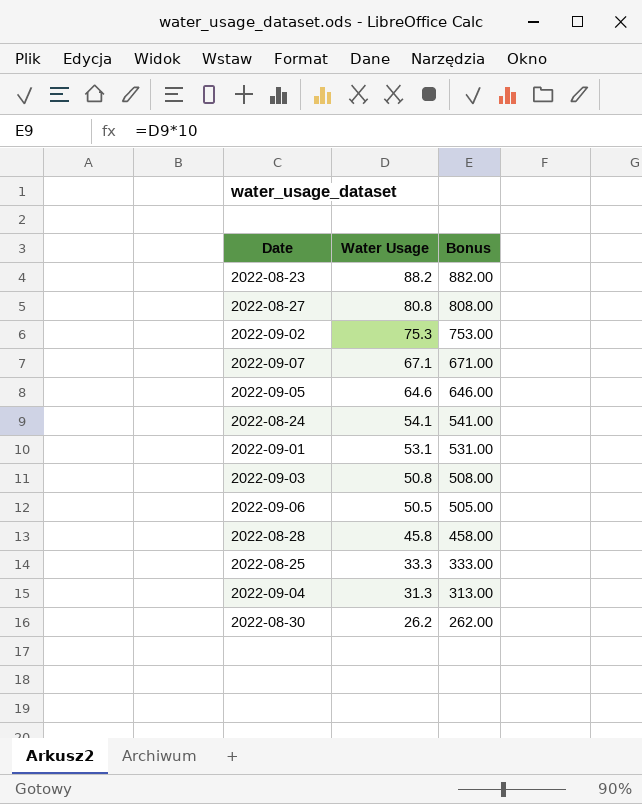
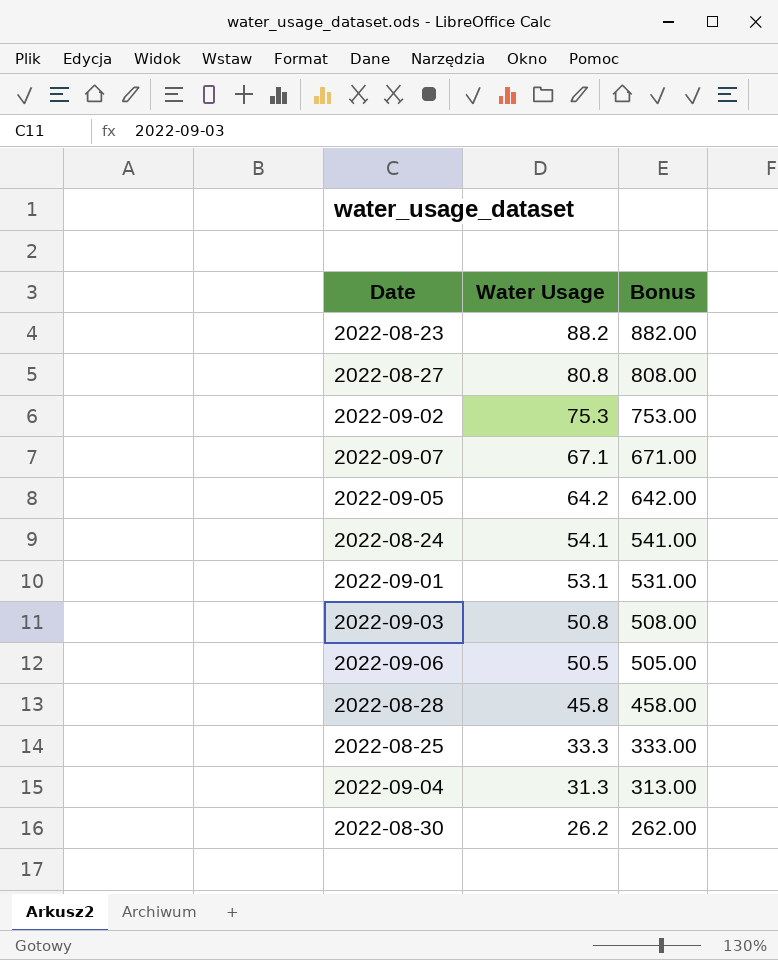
2022-09-05 | Water Usage: 64.6 -> 64.2
2022-09-05 | Bonus: 646.00 -> 642.00

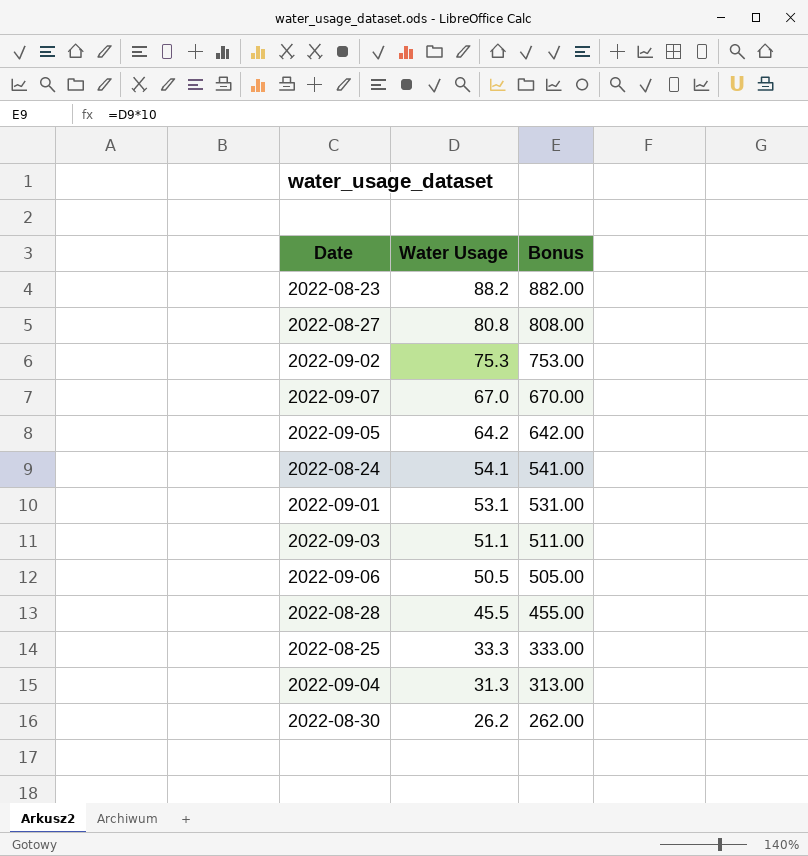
2022-09-07 | Water Usage: 67.1 -> 67.0
2022-09-07 | Bonus: 671.00 -> 670.00
2022-09-03 | Water Usage: 50.8 -> 51.1
2022-09-03 | Bonus: 508.00 -> 511.00
2022-08-28 | Water Usage: 45.8 -> 45.5
2022-08-28 | Bonus: 458.00 -> 455.00

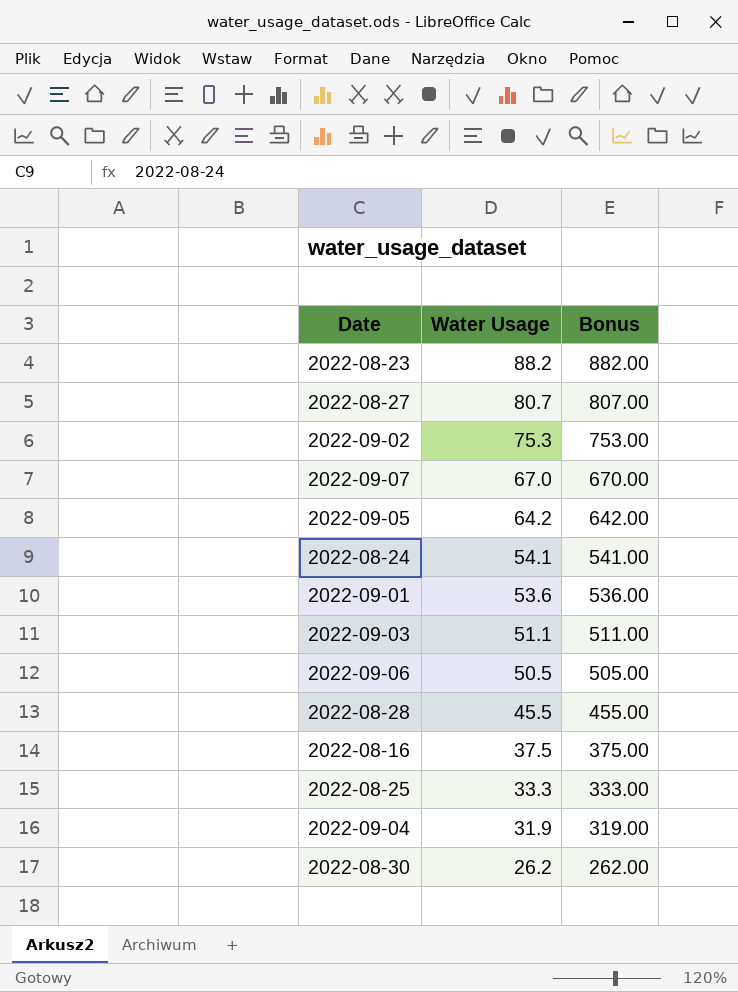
2022-08-27 | Water Usage: 80.8 -> 80.7
2022-08-27 | Bonus: 808.00 -> 807.00
2022-09-01 | Water Usage: 53.1 -> 53.6
2022-09-01 | Bonus: 531.00 -> 536.00
row 2022-08-16: none -> 37.5 | 375.00
2022-09-04 | Water Usage: 31.3 -> 31.9
2022-09-04 | Bonus: 313.00 -> 319.00

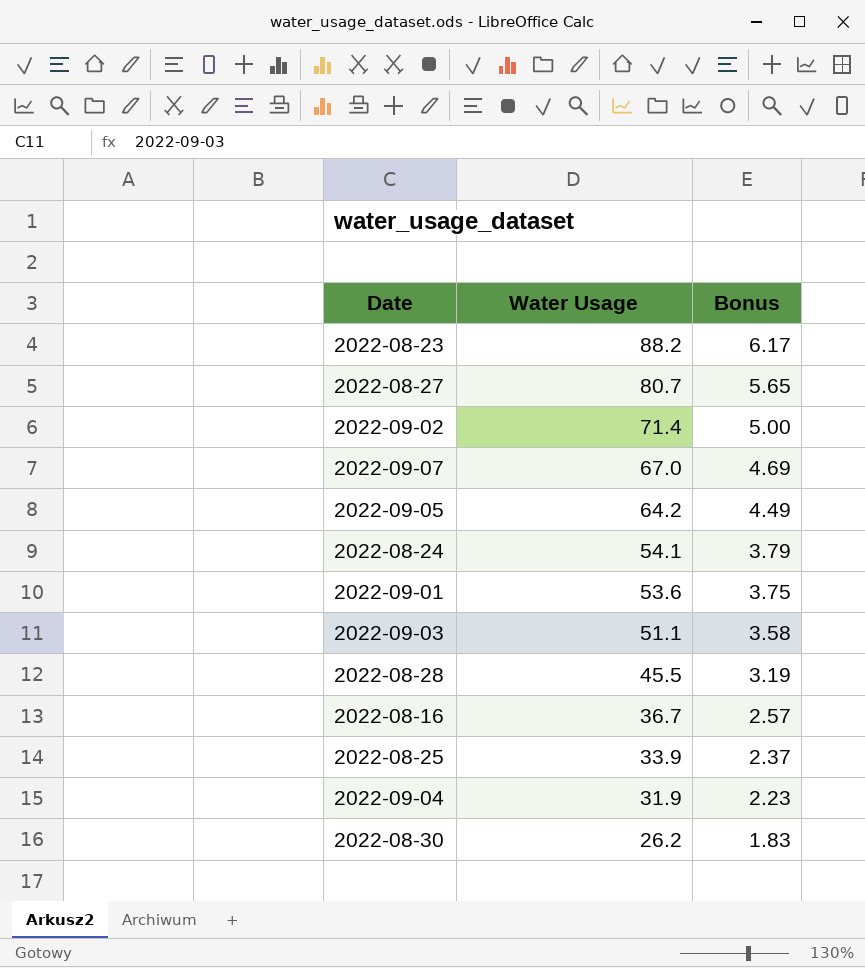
column Bonus | formula: [Water Usage] * 10 -> [Water Usage] * 0.07
row 2022-09-06: 50.5 | 505.00 -> none
2022-09-02 | Water Usage: 75.3 -> 71.4
2022-08-16 | Water Usage: 37.5 -> 36.7
2022-08-25 | Water Usage: 33.3 -> 33.9

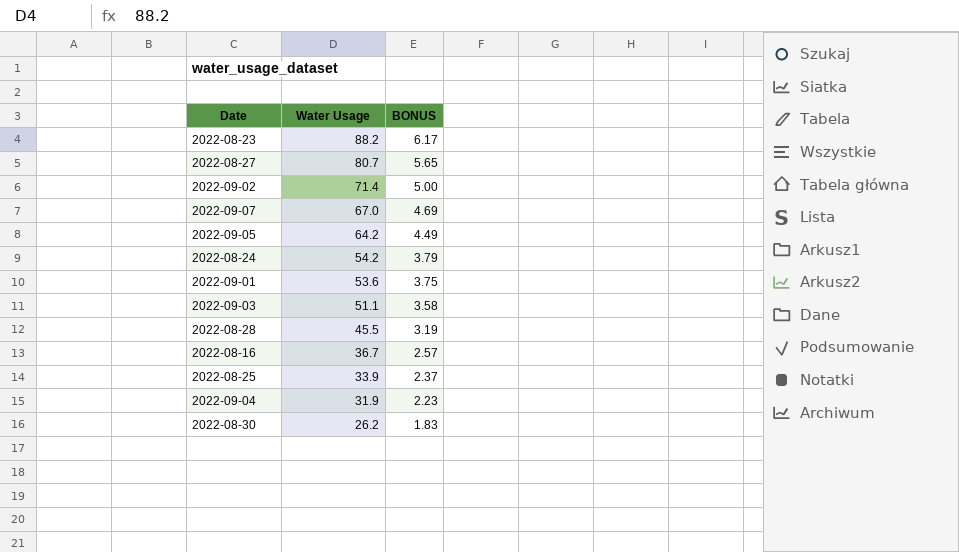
column name: Bonus -> BONUS
2022-08-24 | Water Usage: 54.1 -> 54.2

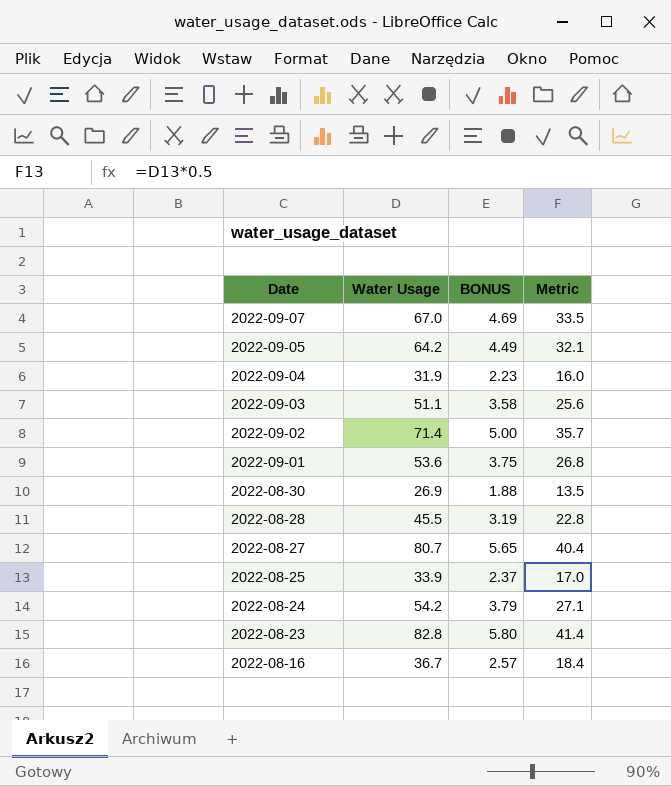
row order: Water Usage descending -> Date descending
column Metric | formula: none -> [Water Usage] * 0.5
2022-08-30 | Water Usage: 26.2 -> 26.9
2022-08-30 | BONUS: 1.83 -> 1.88
2022-08-23 | Water Usage: 88.2 -> 82.8
2022-08-23 | BONUS: 6.17 -> 5.80

